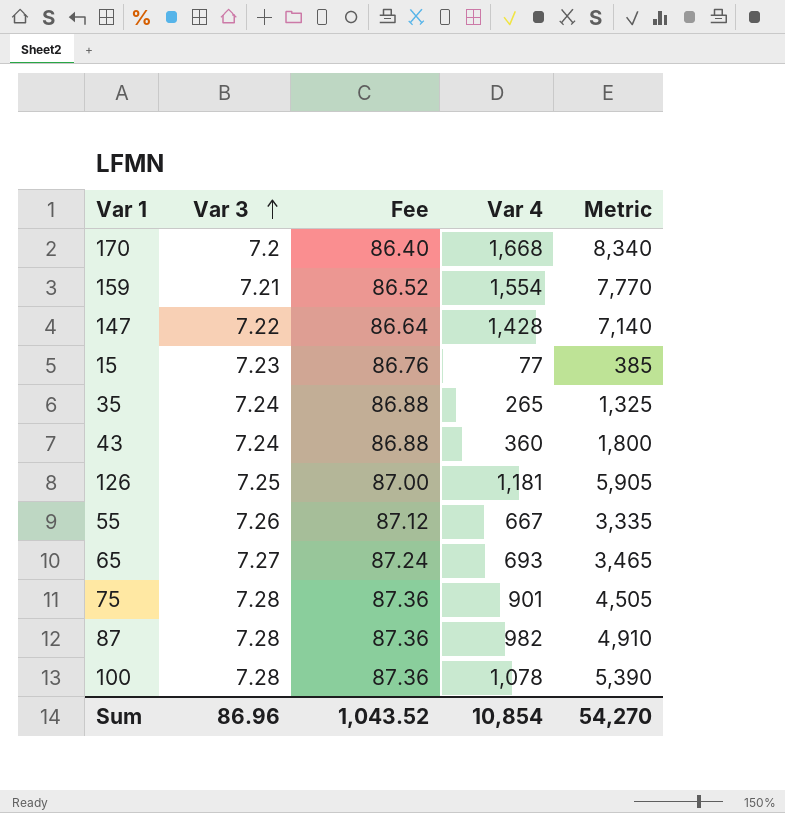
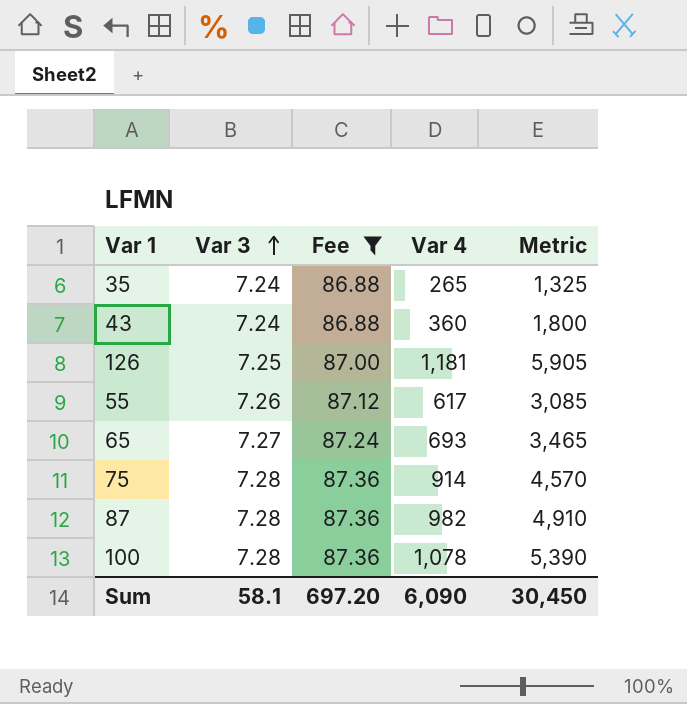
filter: none -> Fee >= 86.88
55 | Var 4: 667 -> 617
55 | Metric: 3,335 -> 3,085
75 | Var 4: 901 -> 914
75 | Metric: 4,505 -> 4,570
Sum | Var 3: 86.96 -> 58.1
Sum | Fee: 1,043.52 -> 697.20
Sum | Var 4: 10,854 -> 6,090
Sum | Metric: 54,270 -> 30,450

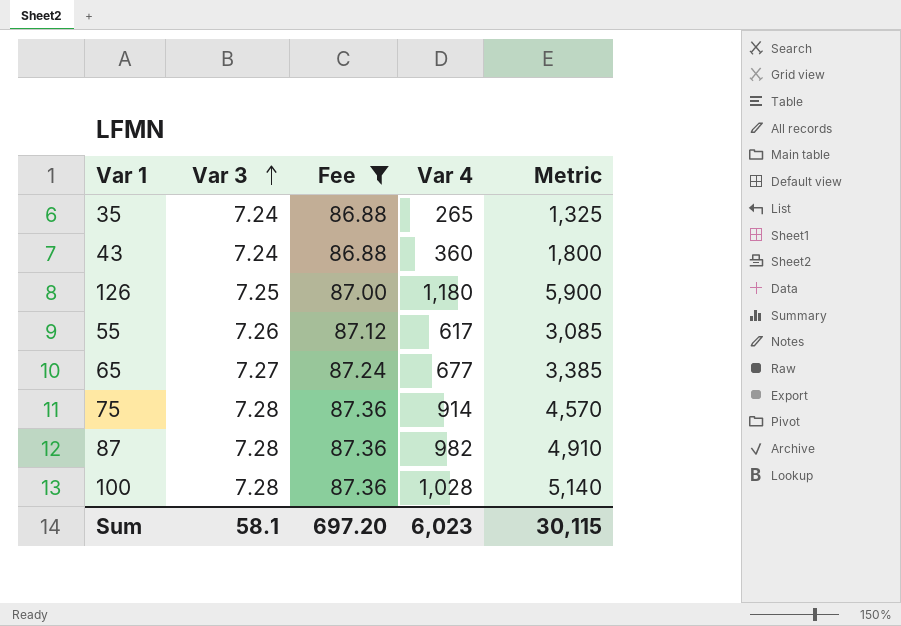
126 | Var 4: 1,181 -> 1,180
126 | Metric: 5,905 -> 5,900
65 | Var 4: 693 -> 677
65 | Metric: 3,465 -> 3,385
100 | Var 4: 1,078 -> 1,028
100 | Metric: 5,390 -> 5,140
Sum | Var 4: 6,090 -> 6,023
Sum | Metric: 30,450 -> 30,115

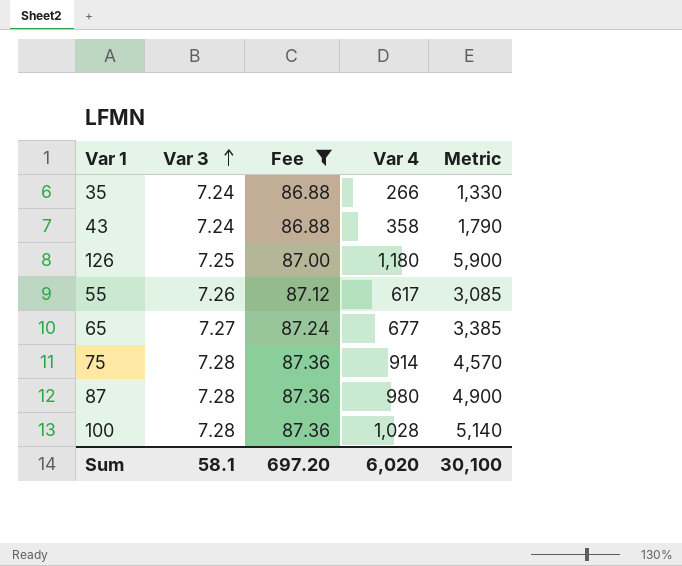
35 | Var 4: 265 -> 266
35 | Metric: 1,325 -> 1,330
43 | Var 4: 360 -> 358
43 | Metric: 1,800 -> 1,790
87 | Var 4: 982 -> 980
87 | Metric: 4,910 -> 4,900
Sum | Var 4: 6,023 -> 6,020
Sum | Metric: 30,115 -> 30,100

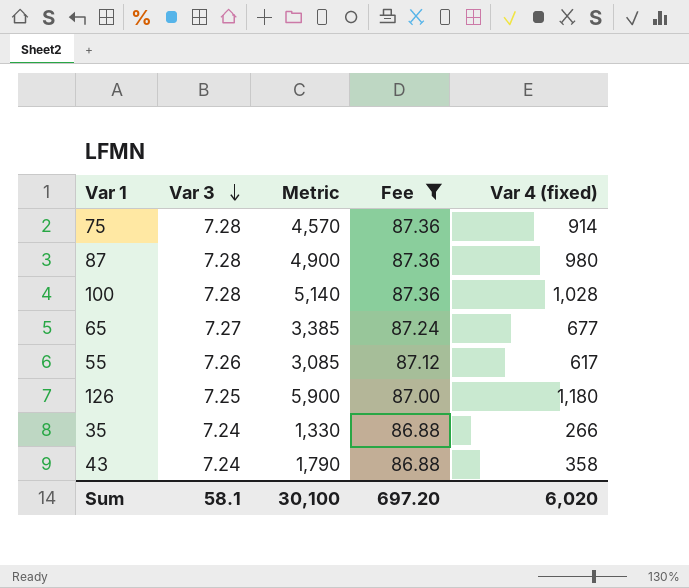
row order: Var 3 ascending -> Var 3 descending
column Metric | position: 5 -> 3
column name: Var 4 -> Var 4 (fixed)

